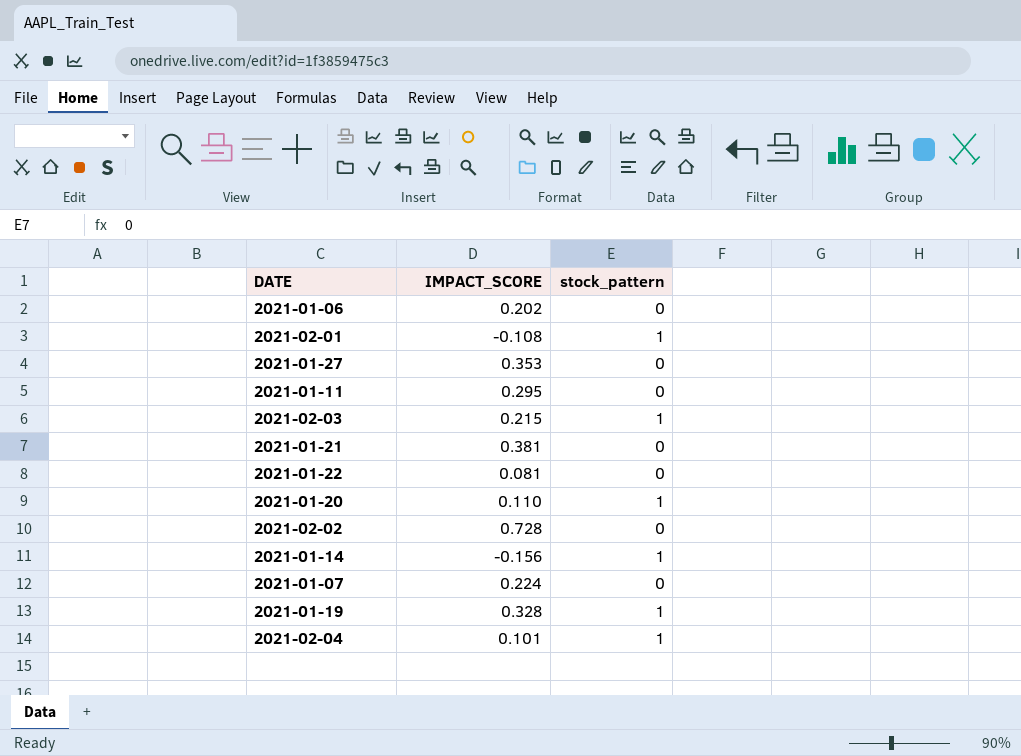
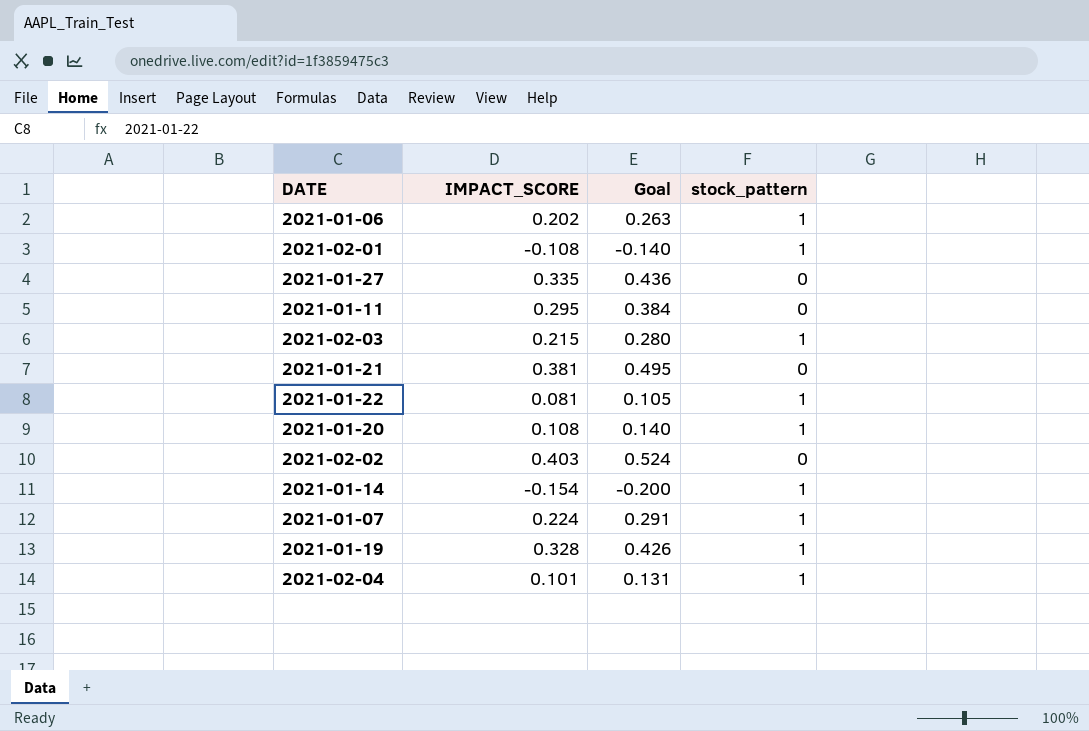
column Goal | formula: none -> [IMPACT_SCORE] * 1.3
2021-01-06 | stock_pattern: 0 -> 1
2021-01-27 | IMPACT_SCORE: 0.353 -> 0.335
2021-01-22 | stock_pattern: 0 -> 1
2021-01-20 | IMPACT_SCORE: 0.110 -> 0.108
2021-02-02 | IMPACT_SCORE: 0.728 -> 0.403
2021-01-14 | IMPACT_SCORE: -0.156 -> -0.154
2021-01-07 | stock_pattern: 0 -> 1

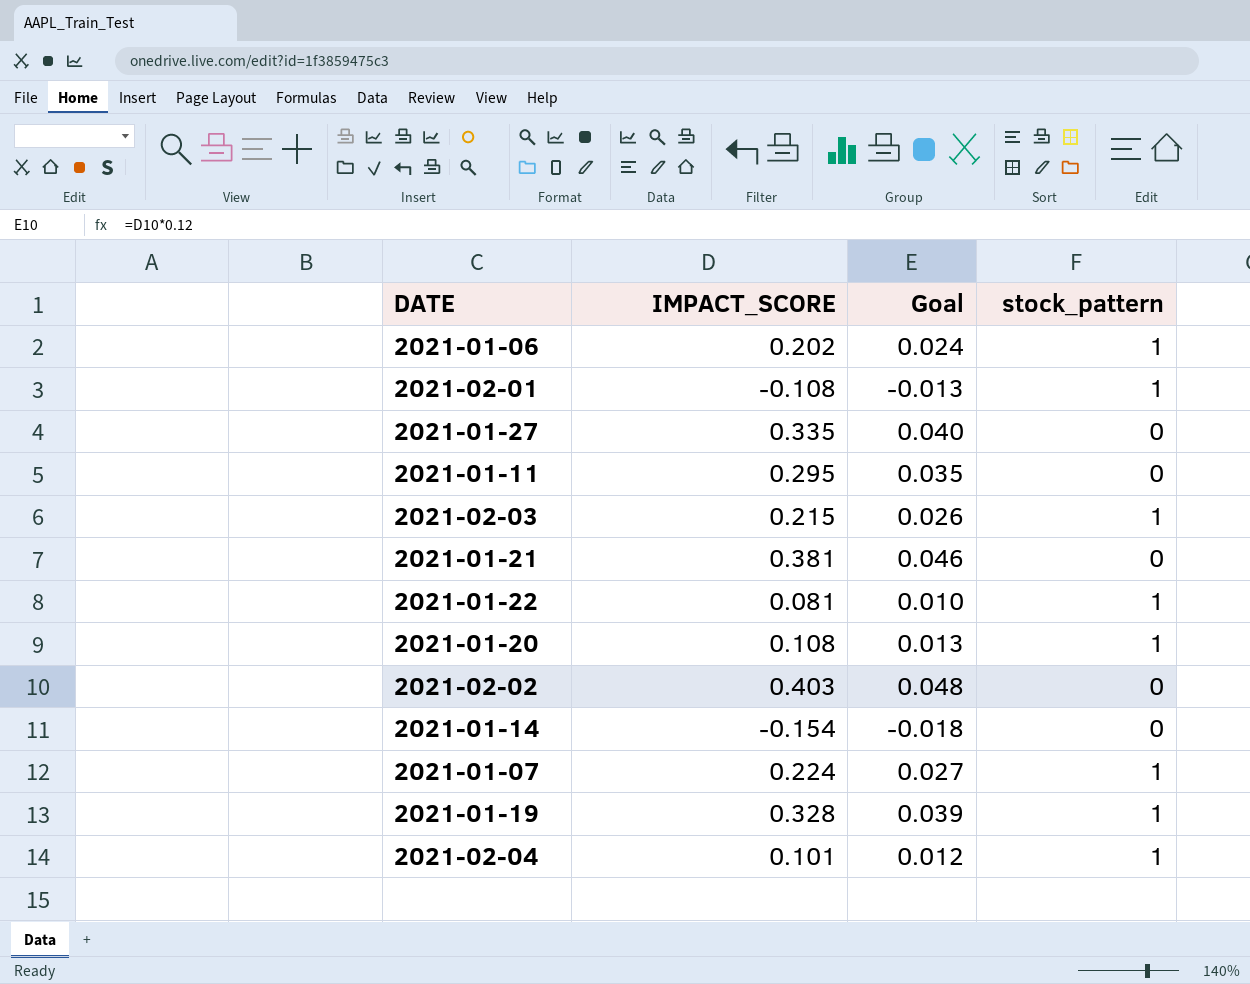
column Goal | formula: [IMPACT_SCORE] * 1.3 -> [IMPACT_SCORE] * 0.12
2021-01-14 | stock_pattern: 1 -> 0

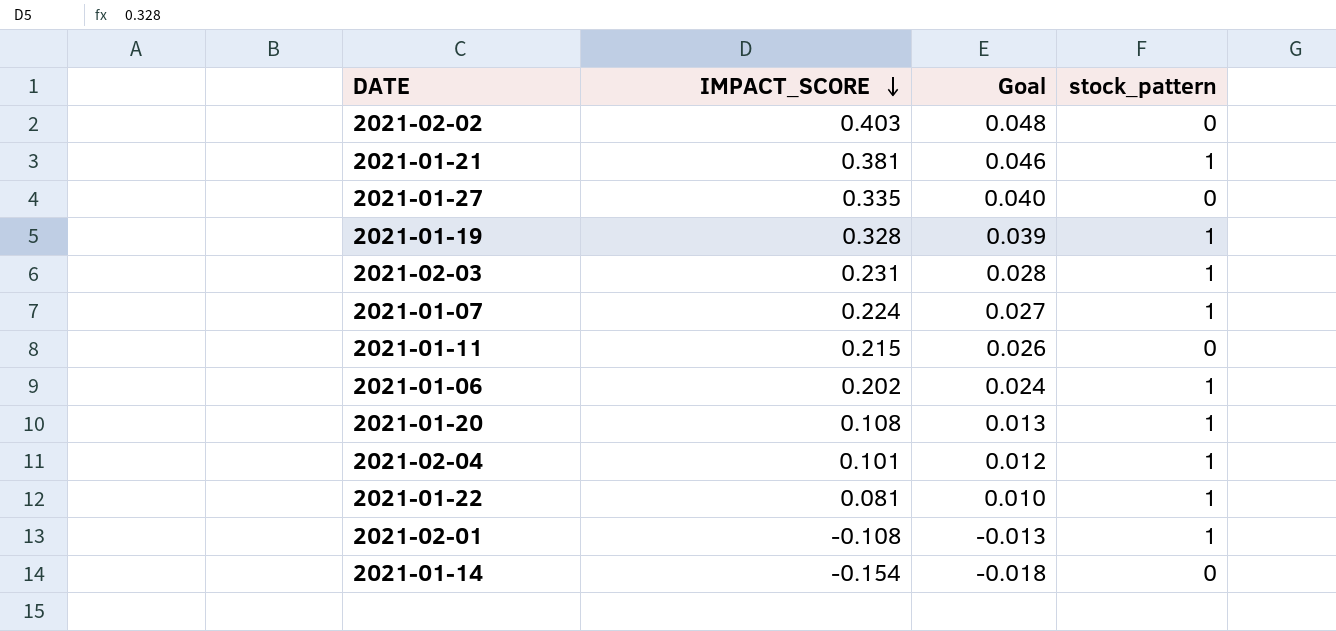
row order: none -> IMPACT_SCORE descending
2021-01-21 | stock_pattern: 0 -> 1
2021-02-03 | IMPACT_SCORE: 0.215 -> 0.231
2021-02-03 | Goal: 0.026 -> 0.028
2021-01-11 | IMPACT_SCORE: 0.295 -> 0.215
2021-01-11 | Goal: 0.035 -> 0.026

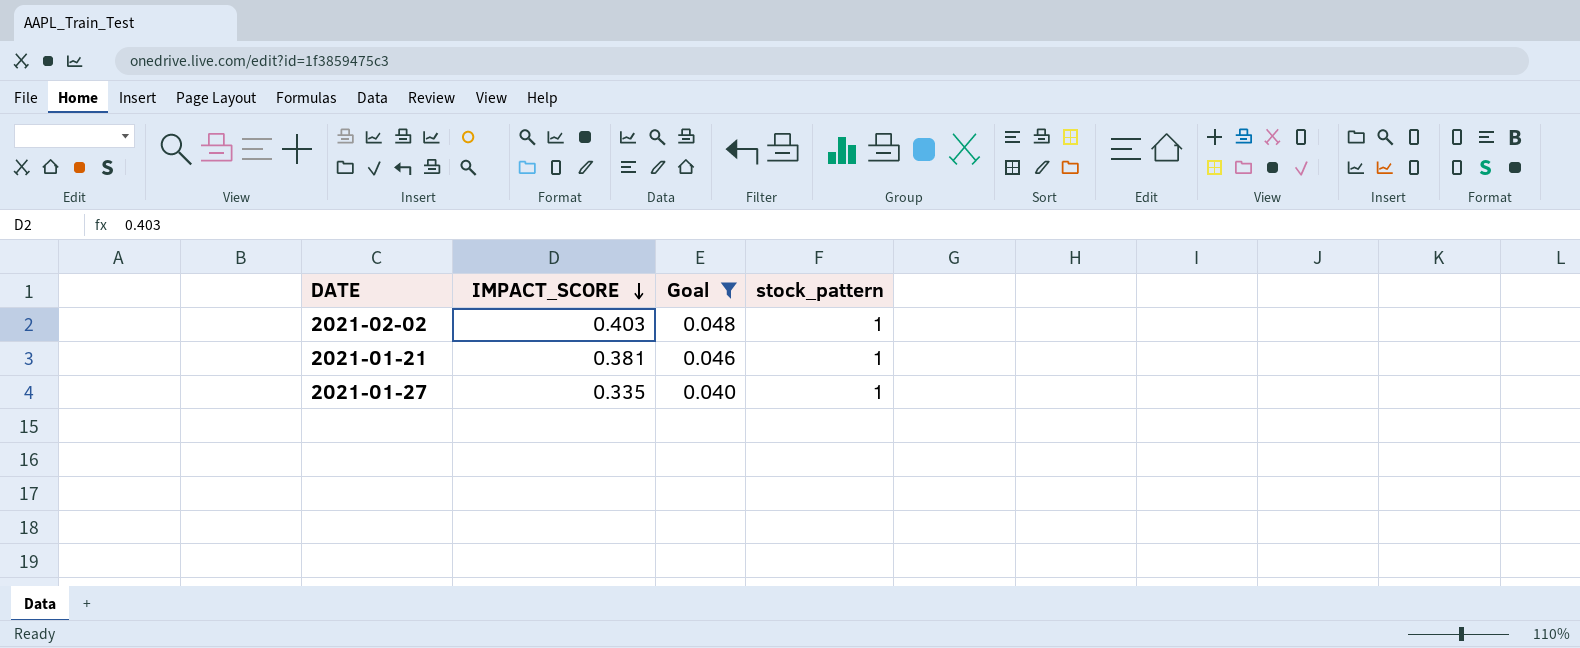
filter: none -> Goal >= 0.040
2021-02-02 | stock_pattern: 0 -> 1
2021-01-27 | stock_pattern: 0 -> 1

